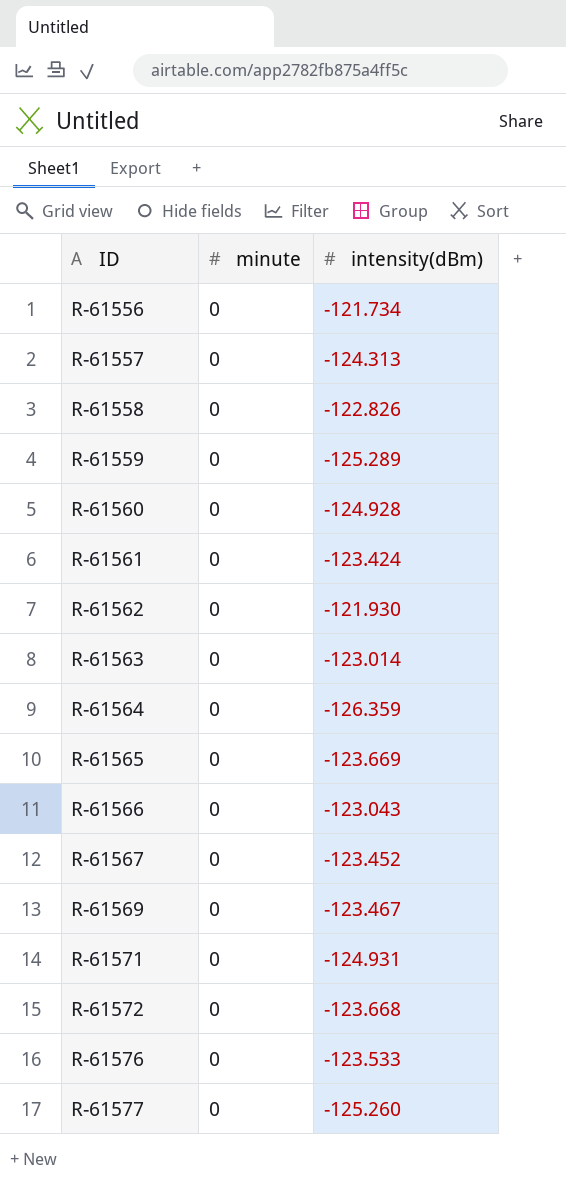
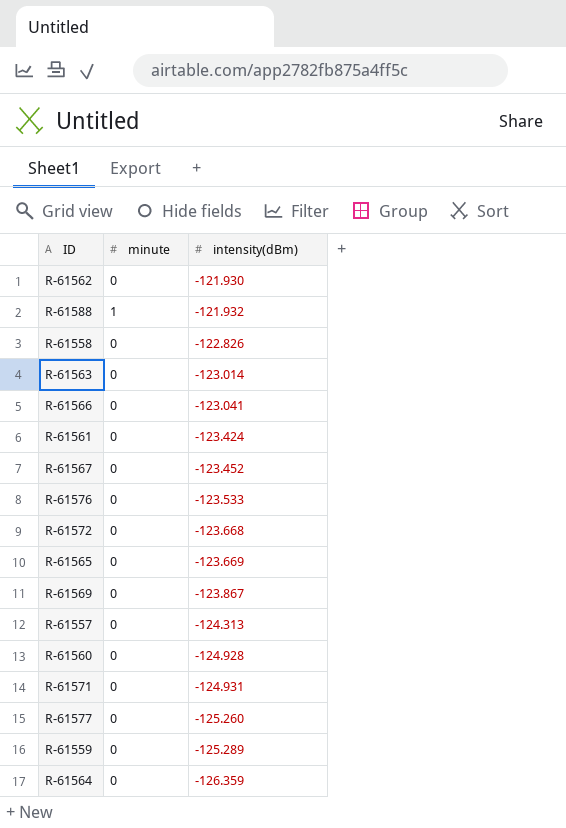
row order: ID ascending -> intensity(dBm) descending
row R-61556: 0 | -121.734 -> none
row R-61588: none -> 1 | -121.932
R-61566 | intensity(dBm): -123.043 -> -123.041
R-61569 | intensity(dBm): -123.467 -> -123.867

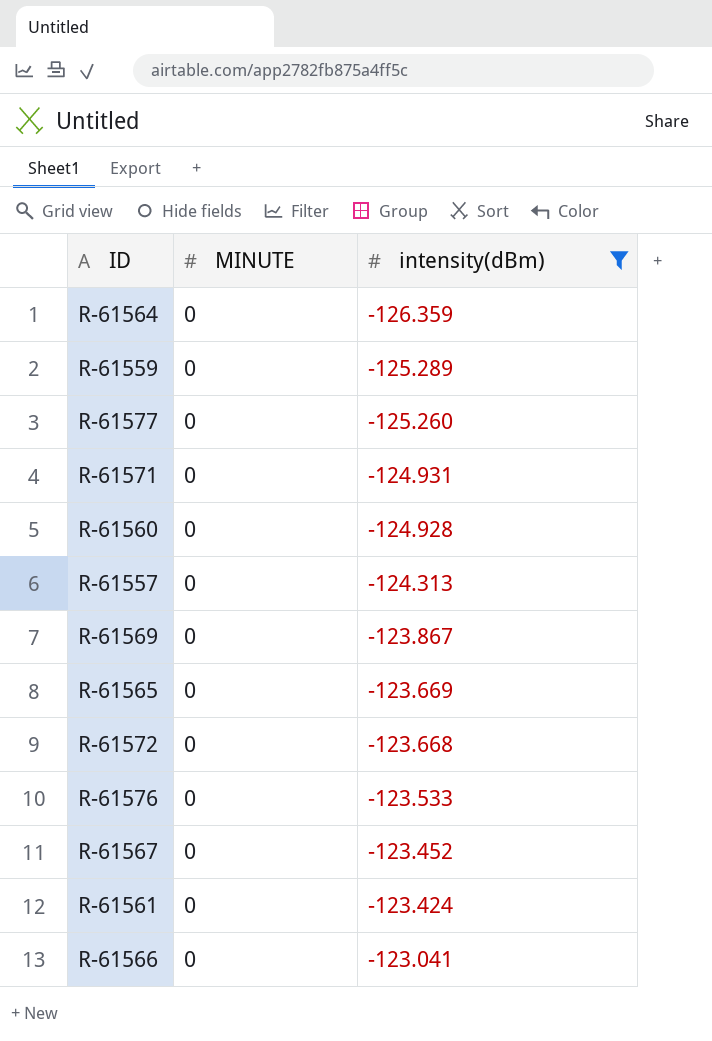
filter: none -> intensity(dBm) <= -123.041
row order: intensity(dBm) descending -> intensity(dBm) ascending
column name: minute -> MINUTE

